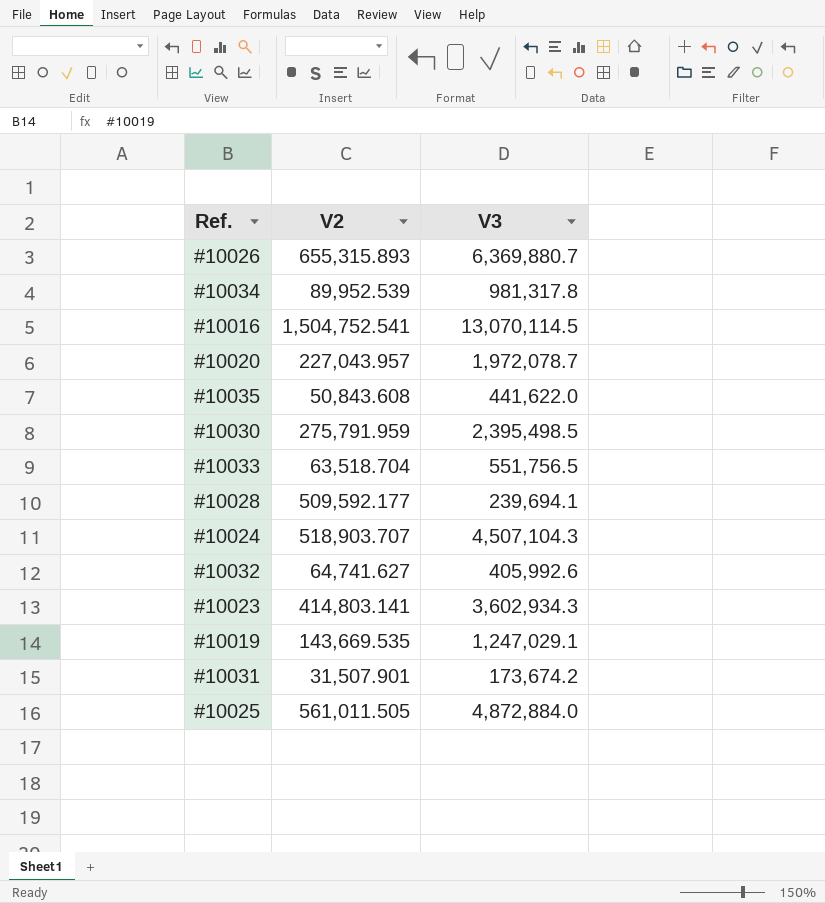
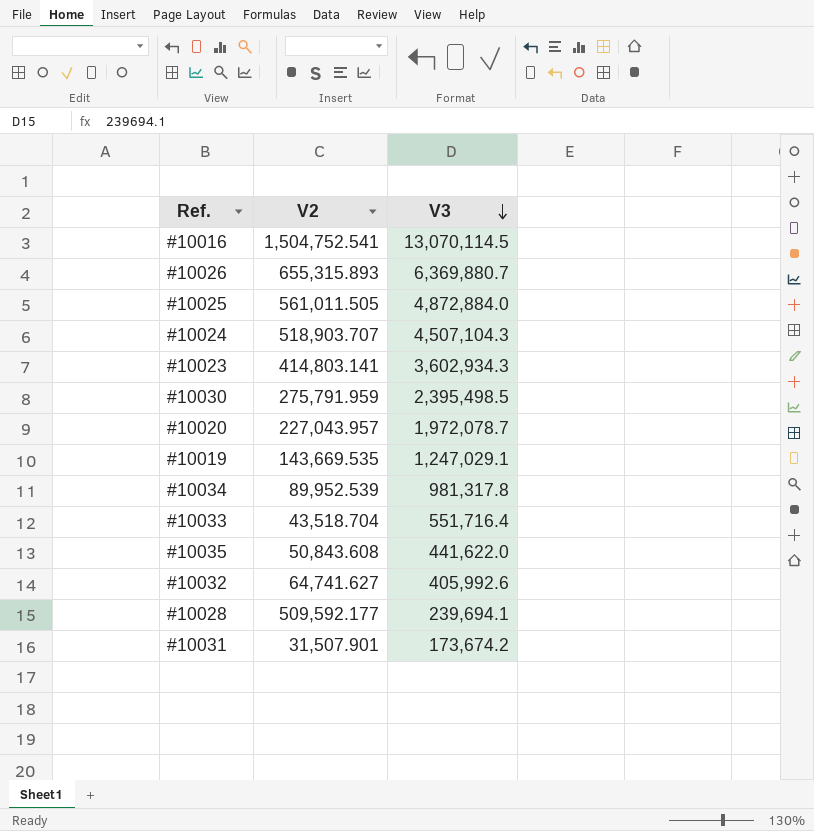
row order: none -> V3 descending
#10033 | V2: 63,518.704 -> 43,518.704
#10033 | V3: 551,756.5 -> 551,716.4

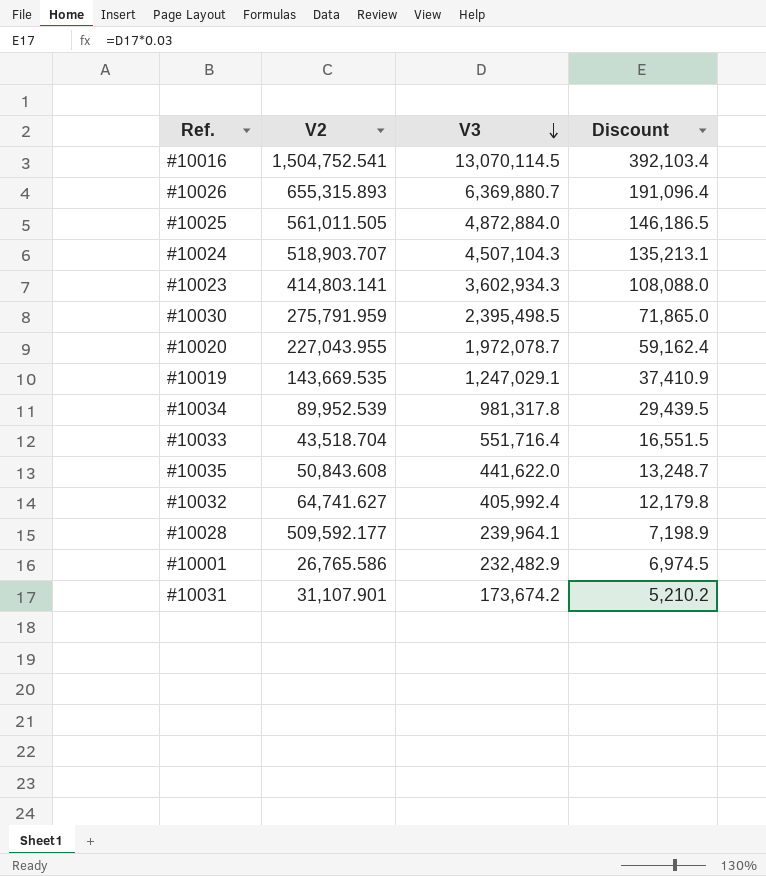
column Discount | formula: none -> [V3] * 0.03
#10020 | V2: 227,043.957 -> 227,043.955
#10032 | V3: 405,992.6 -> 405,992.4
#10028 | V3: 239,694.1 -> 239,964.1
row #10001: none -> 26,765.586 | 232,482.9 | 6,974.5
#10031 | V2: 31,507.901 -> 31,107.901

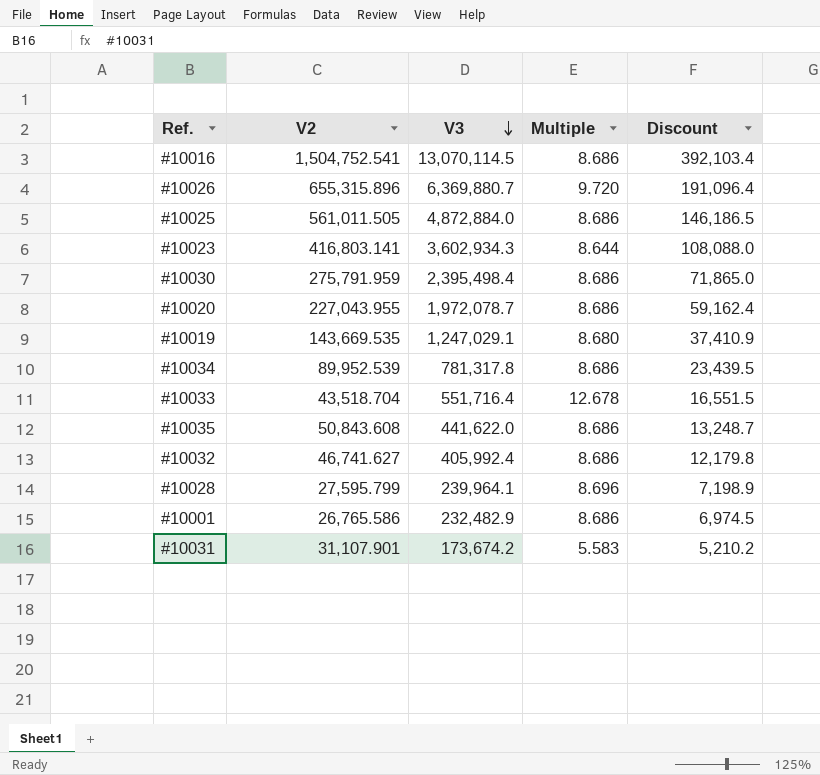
column Multiple | formula: none -> [V3] / [V2]
row #10024: 518,903.707 | 4,507,104.3 | 135,213.1 -> none
#10026 | V2: 655,315.893 -> 655,315.896
#10023 | V2: 414,803.141 -> 416,803.141
#10030 | V3: 2,395,498.5 -> 2,395,498.4
#10034 | V3: 981,317.8 -> 781,317.8
#10034 | Discount: 29,439.5 -> 23,439.5
#10032 | V2: 64,741.627 -> 46,741.627
#10028 | V2: 509,592.177 -> 27,595.799

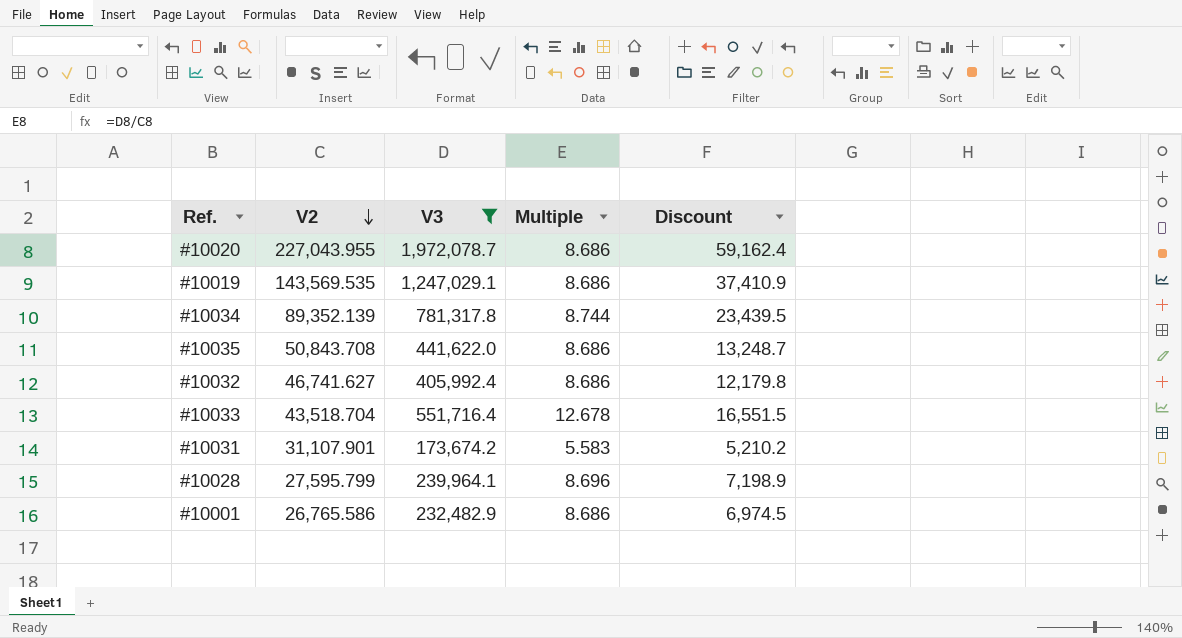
filter: none -> V3 <= 1,972,078.7
row order: V3 descending -> V2 descending
#10019 | V2: 143,669.535 -> 143,569.535
#10019 | Multiple: 8.680 -> 8.686
#10034 | V2: 89,952.539 -> 89,352.139
#10034 | Multiple: 8.686 -> 8.744
#10035 | V2: 50,843.608 -> 50,843.708

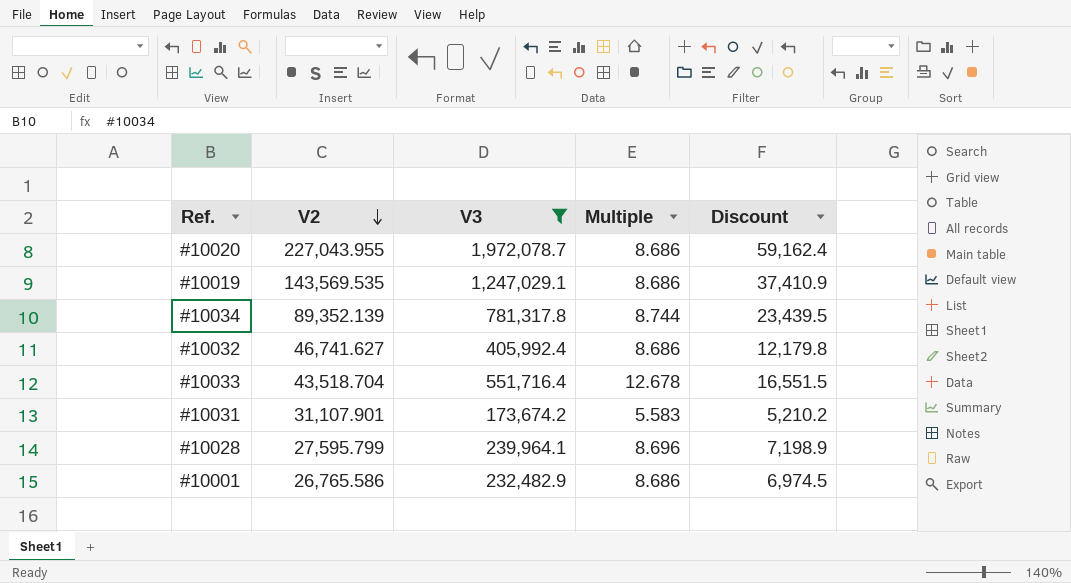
row #10035: 50,843.708 | 441,622.0 | 8.686 | 13,248.7 -> none

